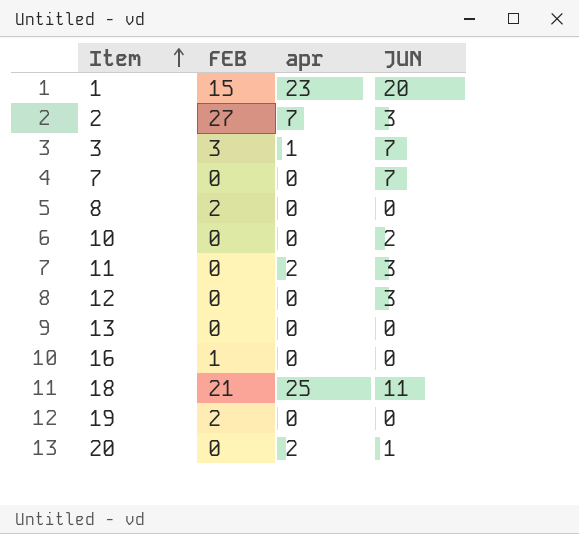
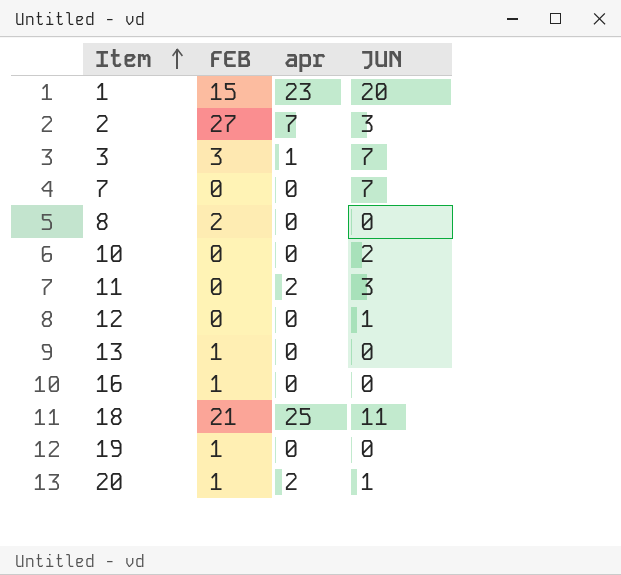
12 | JUN: 3 -> 1
13 | FEB: 0 -> 1
19 | FEB: 2 -> 1
20 | FEB: 0 -> 1

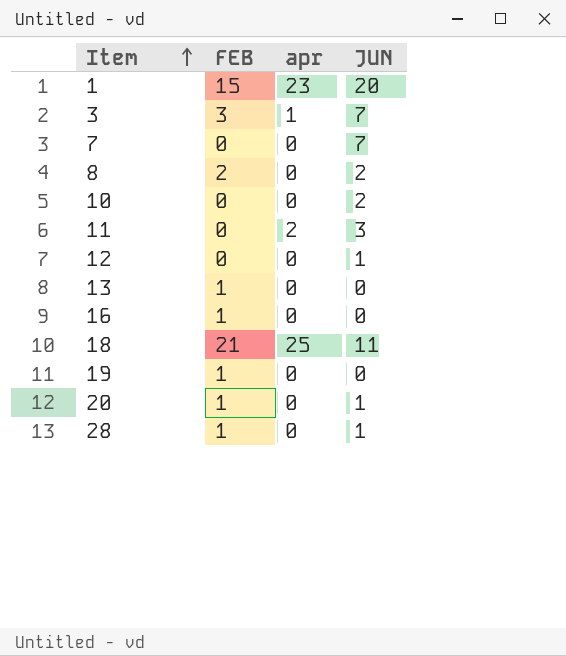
row 2: 27 | 7 | 3 -> none
8 | JUN: 0 -> 2
20 | apr: 2 -> 0
row 28: none -> 1 | 0 | 1

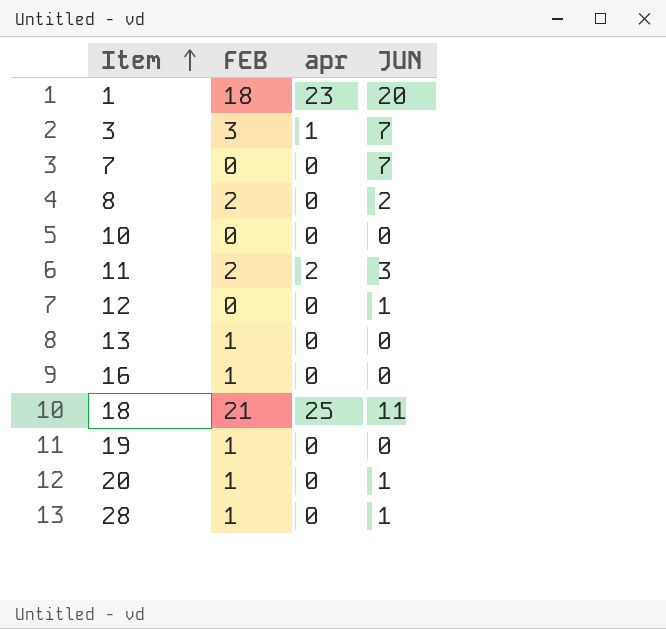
1 | FEB: 15 -> 18
10 | JUN: 2 -> 0
11 | FEB: 0 -> 2

